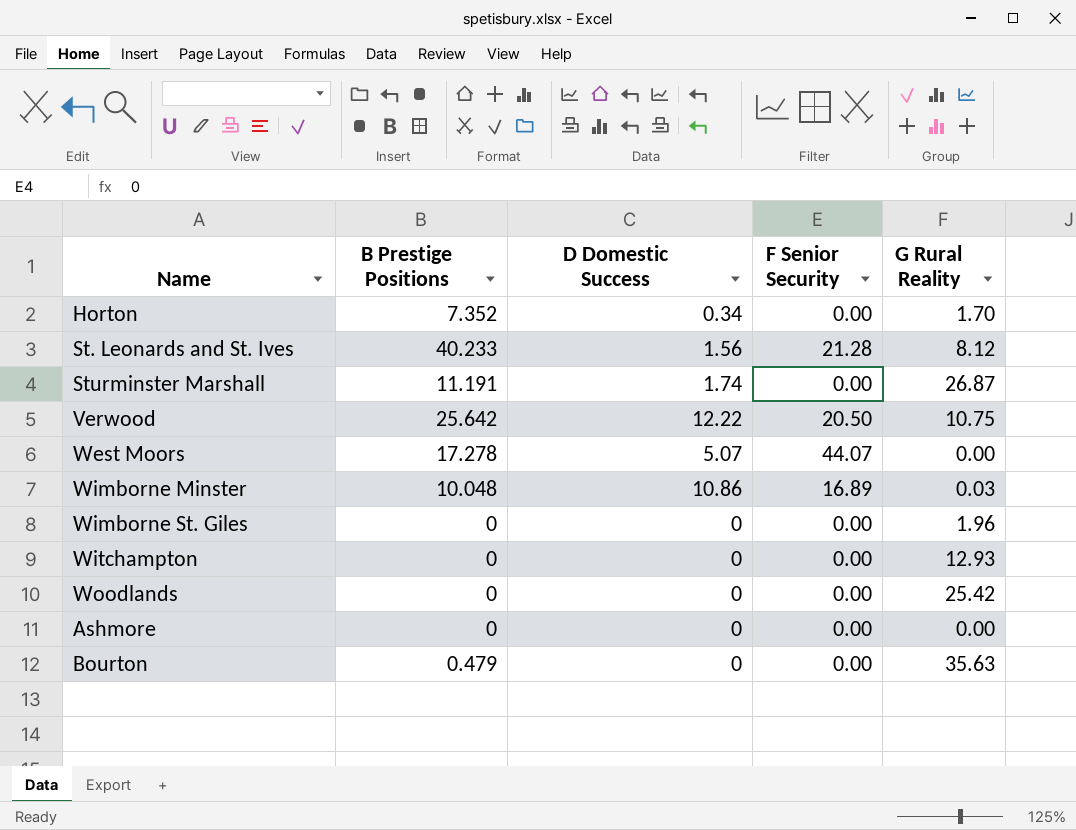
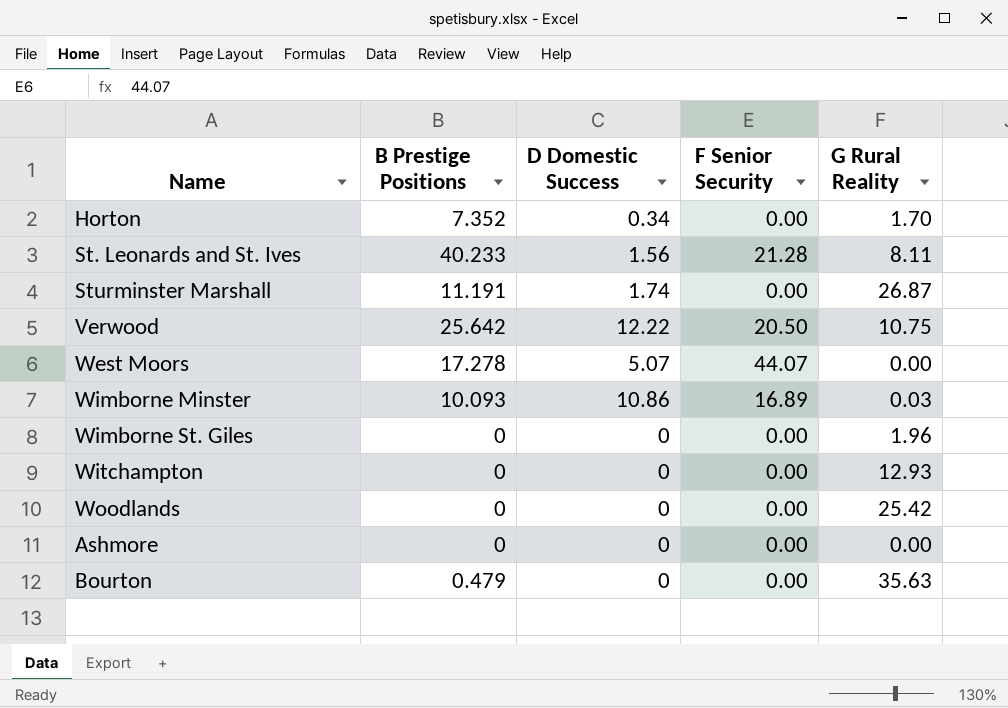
St. Leonards and St. Ives | G Rural Reality: 8.12 -> 8.11
Wimborne Minster | B Prestige Positions: 10.048 -> 10.093

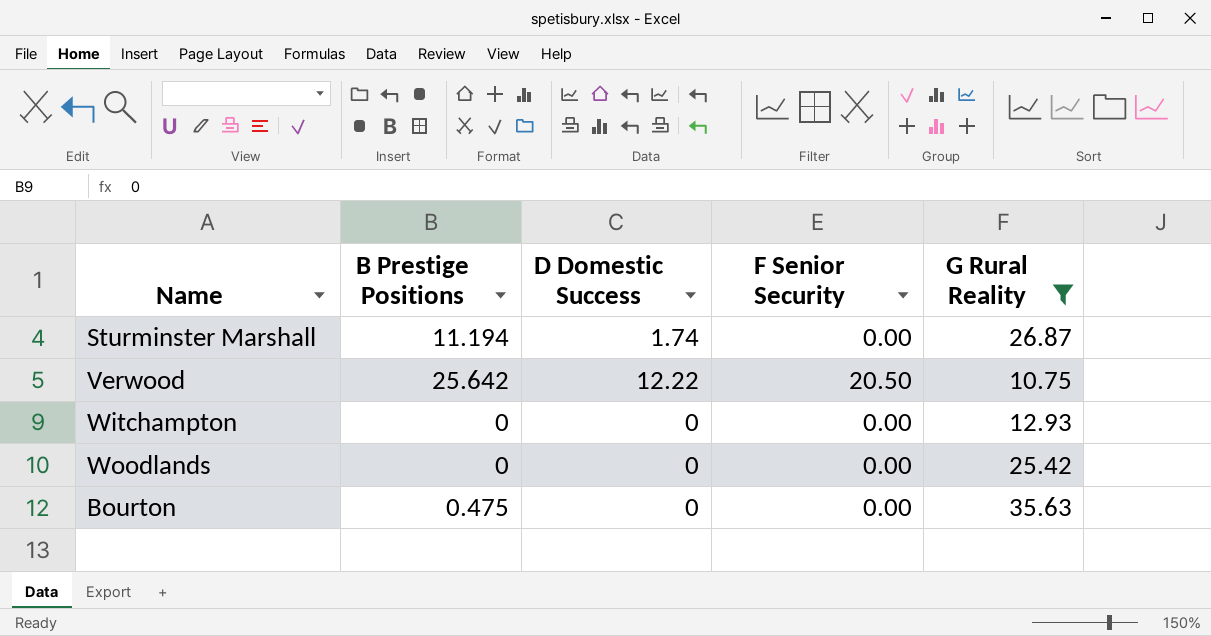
filter: none -> G Rural Reality >= 10.75
Sturminster Marshall | B Prestige Positions: 11.191 -> 11.194
Bourton | B Prestige Positions: 0.479 -> 0.475

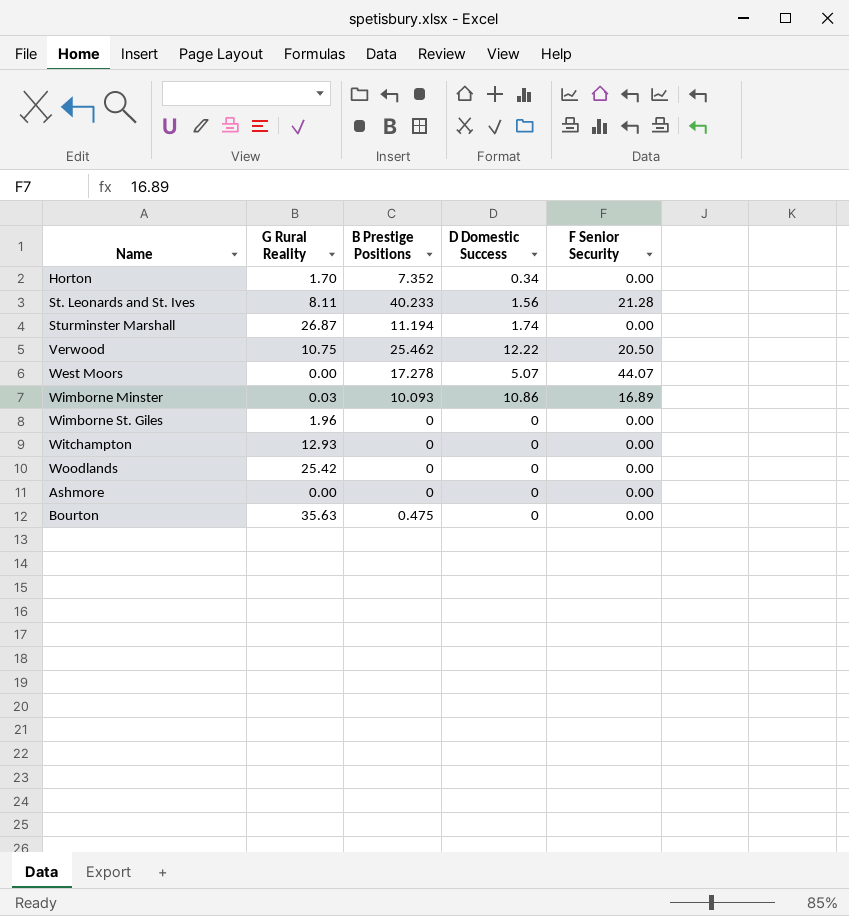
filter: G Rural Reality >= 10.75 -> none
column G Rural Reality | position: 5 -> 2
Verwood | B Prestige Positions: 25.642 -> 25.462

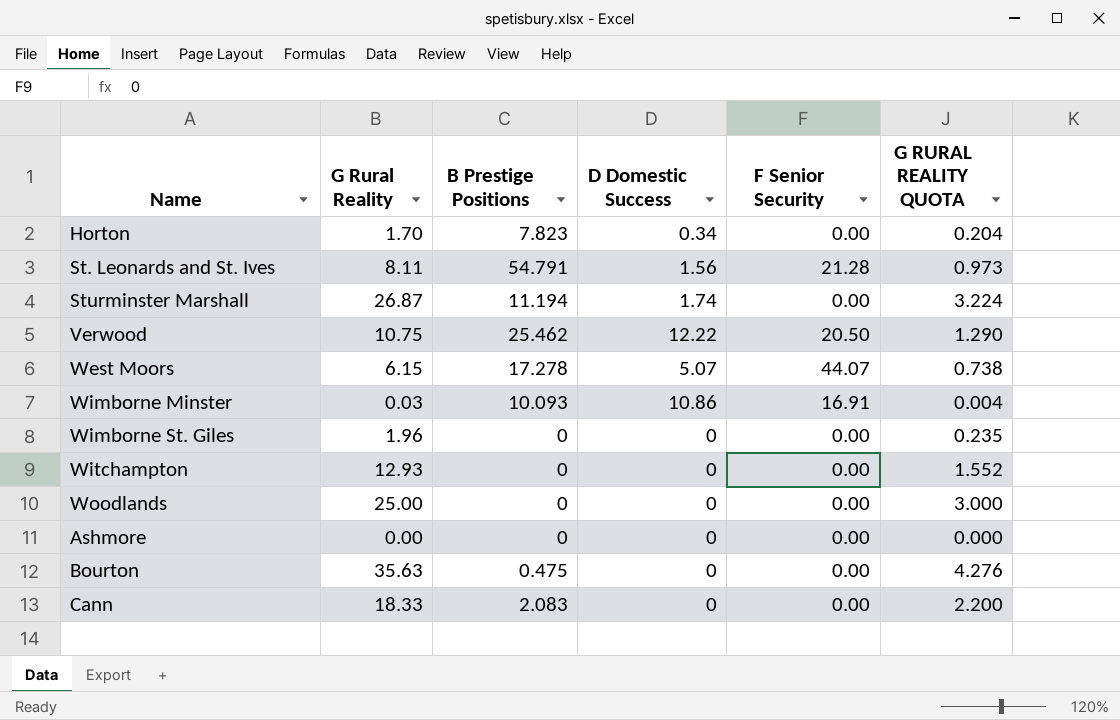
column G RURAL REALITY QUOTA | formula: none -> [G Rural Reality] * 0.12
Horton | B Prestige Positions: 7.352 -> 7.823
St. Leonards and St. Ives | B Prestige Positions: 40.233 -> 54.791
West Moors | G Rural Reality: 0.00 -> 6.15
Wimborne Minster | F Senior Security: 16.89 -> 16.91
Woodlands | G Rural Reality: 25.42 -> 25.00
row Cann: none -> 18.33 | 2.083 | 0 | 0.00 | 2.200

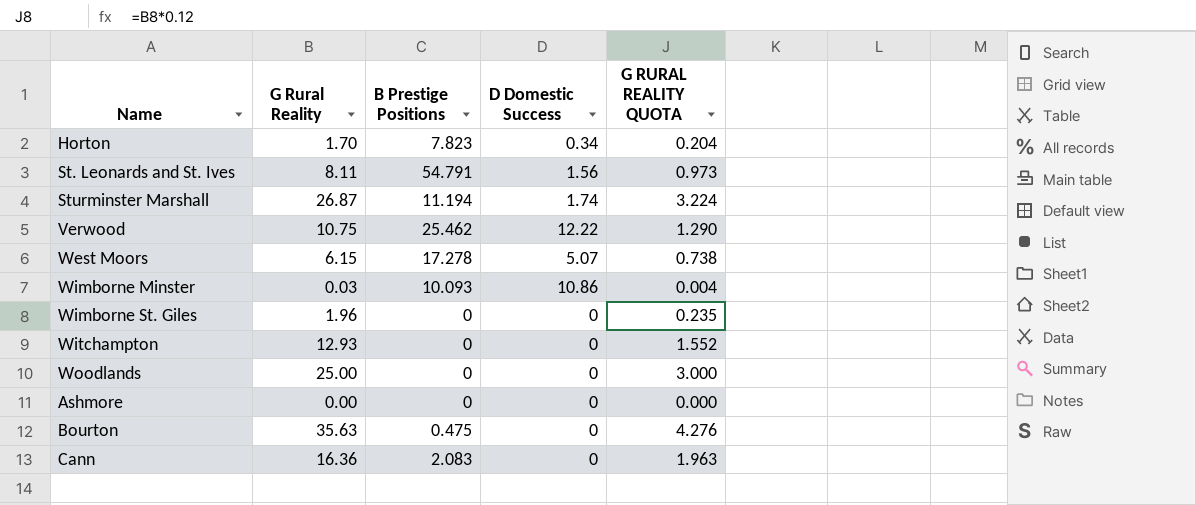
column F Senior Security | position: 5 -> none
Cann | G Rural Reality: 18.33 -> 16.36
Cann | G RURAL REALITY QUOTA: 2.200 -> 1.963

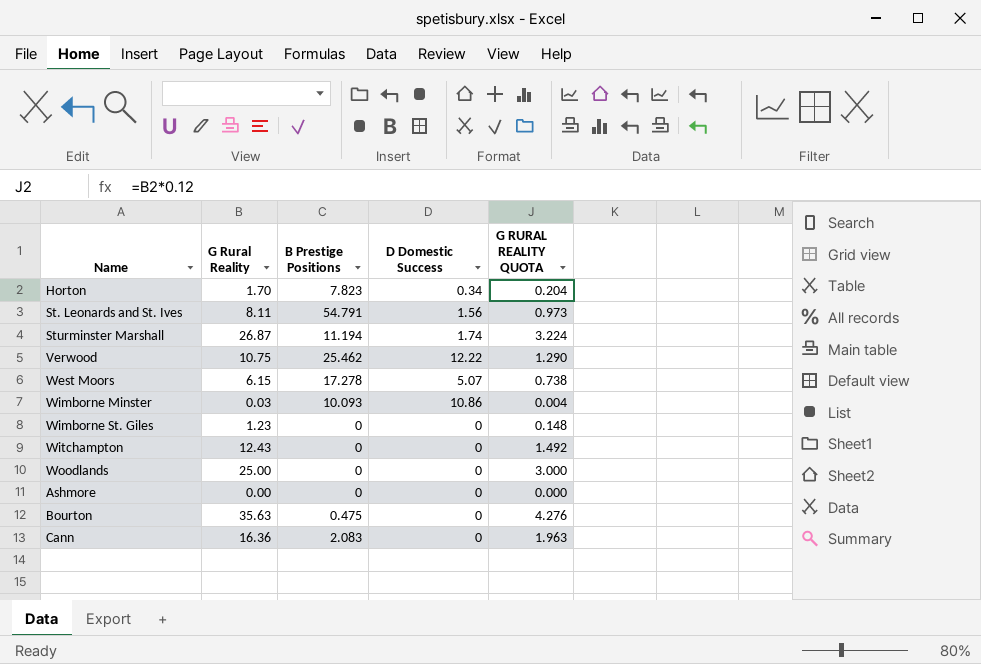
Wimborne St. Giles | G Rural Reality: 1.96 -> 1.23
Wimborne St. Giles | G RURAL REALITY QUOTA: 0.235 -> 0.148
Witchampton | G Rural Reality: 12.93 -> 12.43
Witchampton | G RURAL REALITY QUOTA: 1.552 -> 1.492

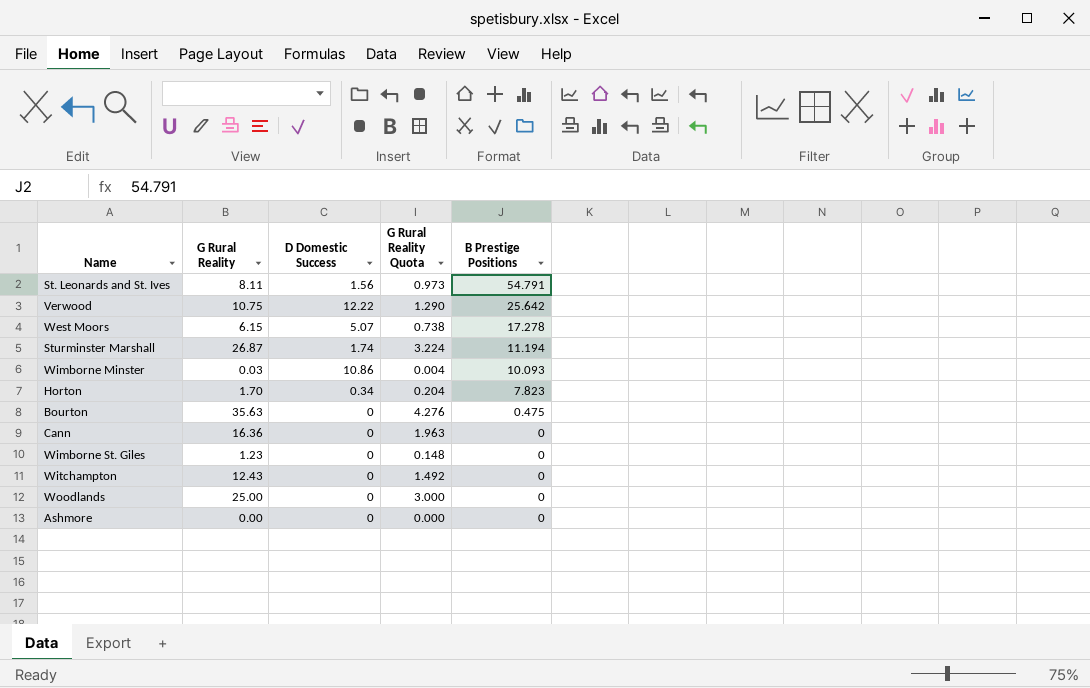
row order: none -> B Prestige Positions descending
column name: G RURAL REALITY QUOTA -> G Rural Reality Quota
column B Prestige Positions | position: 3 -> 5
Verwood | B Prestige Positions: 25.462 -> 25.642
Cann | B Prestige Positions: 2.083 -> 0

